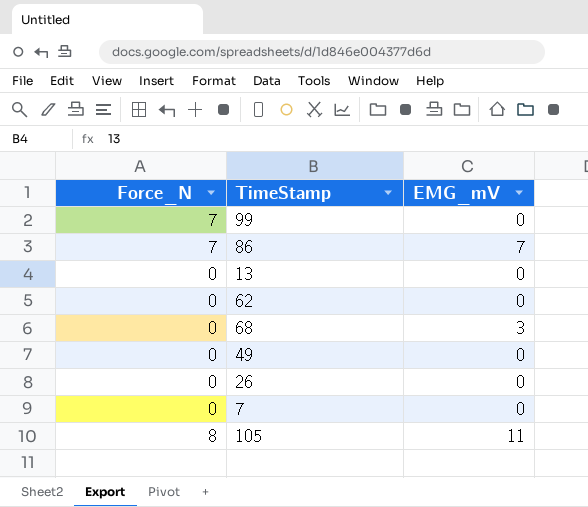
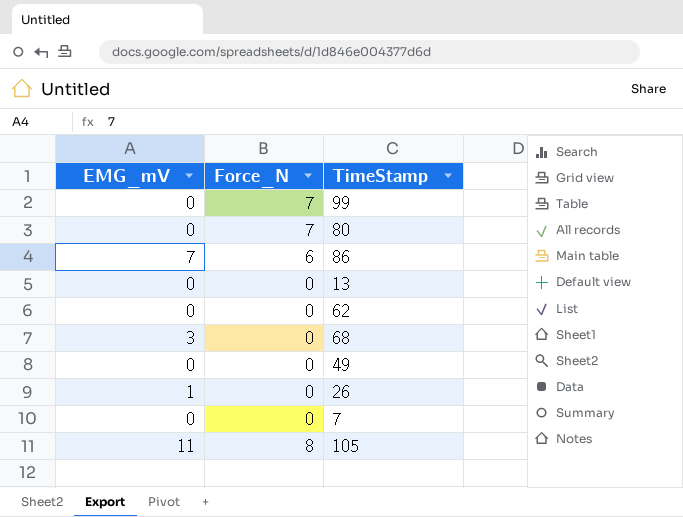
column EMG_mV | position: 3 -> 1
row 80: none -> 0 | 7
86 | Force_N: 7 -> 6
26 | EMG_mV: 0 -> 1

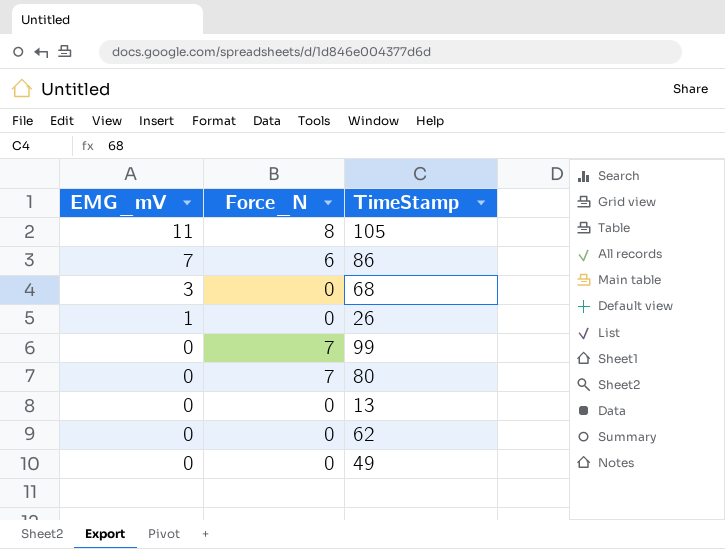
row order: none -> EMG_mV descending
row 7: 0 | 0 -> none

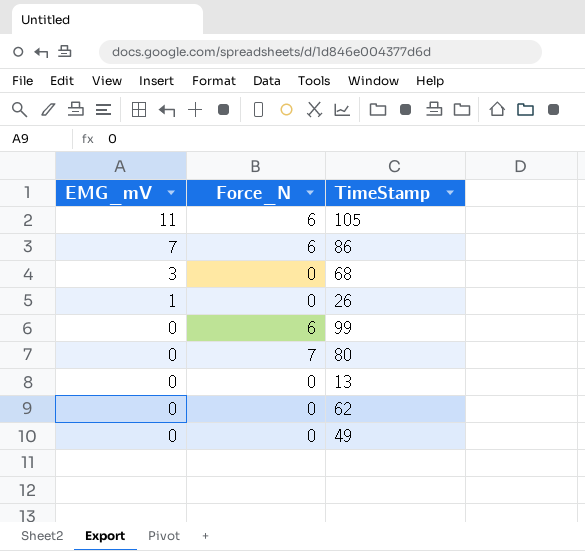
105 | Force_N: 8 -> 6
99 | Force_N: 7 -> 6

